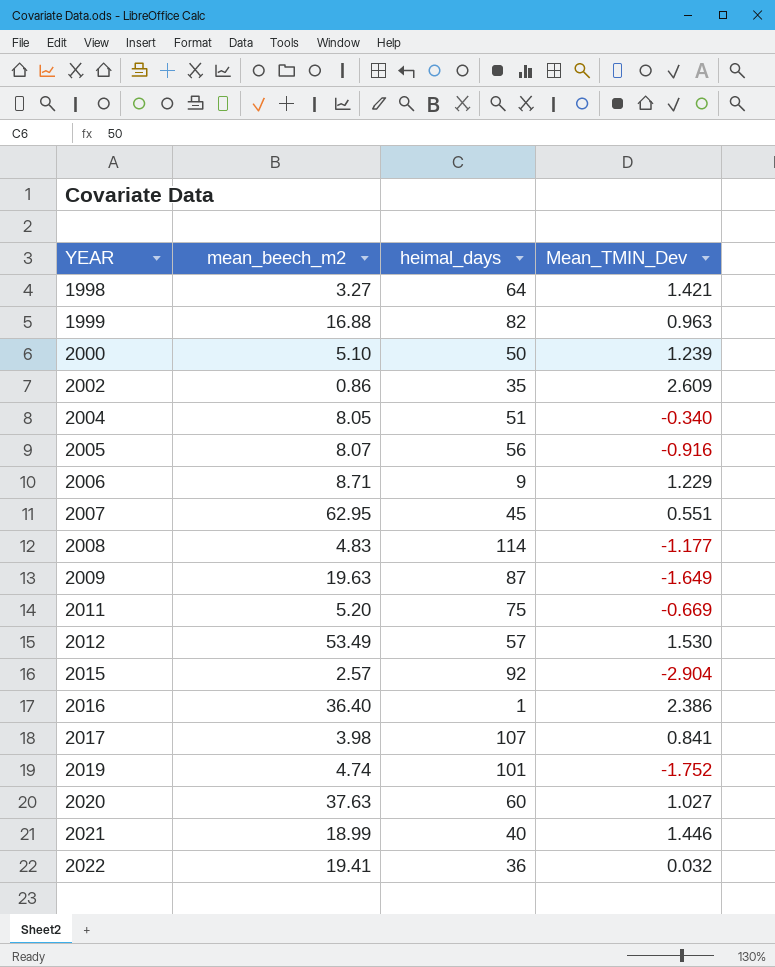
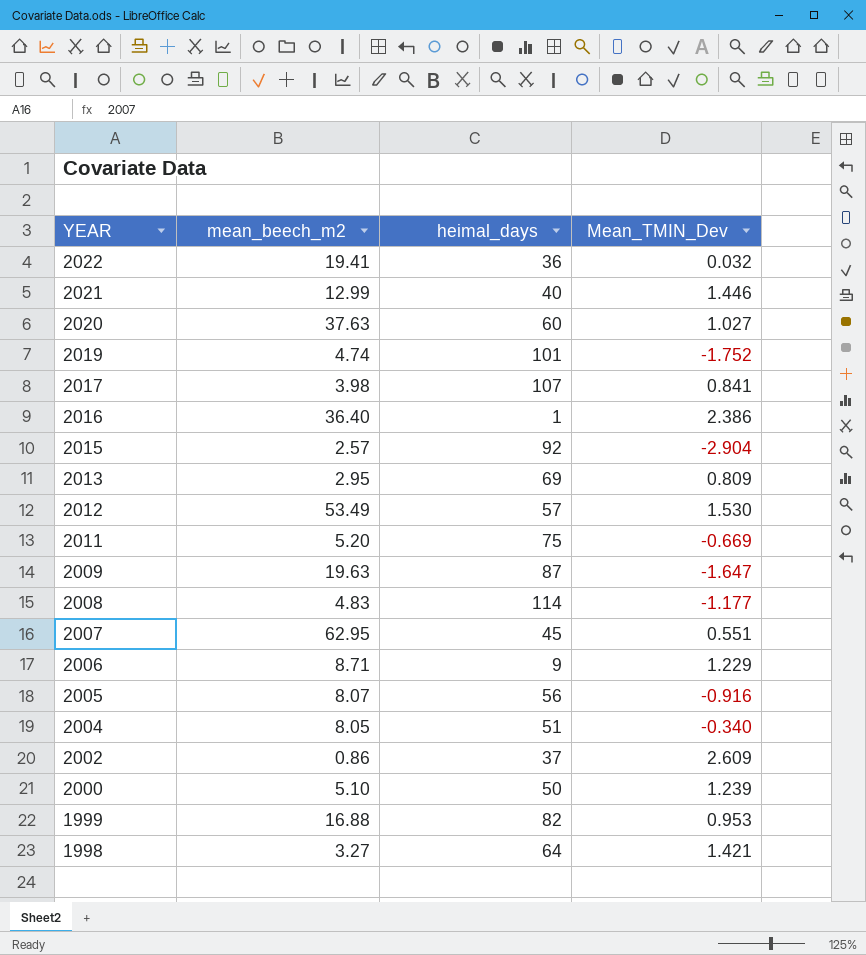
row order: YEAR ascending -> YEAR descending
2021 | mean_beech_m2: 18.99 -> 12.99
row 2013: none -> 2.95 | 69 | 0.809
2009 | Mean_TMIN_Dev: -1.649 -> -1.647
2002 | heimal_days: 35 -> 37
1999 | Mean_TMIN_Dev: 0.963 -> 0.953

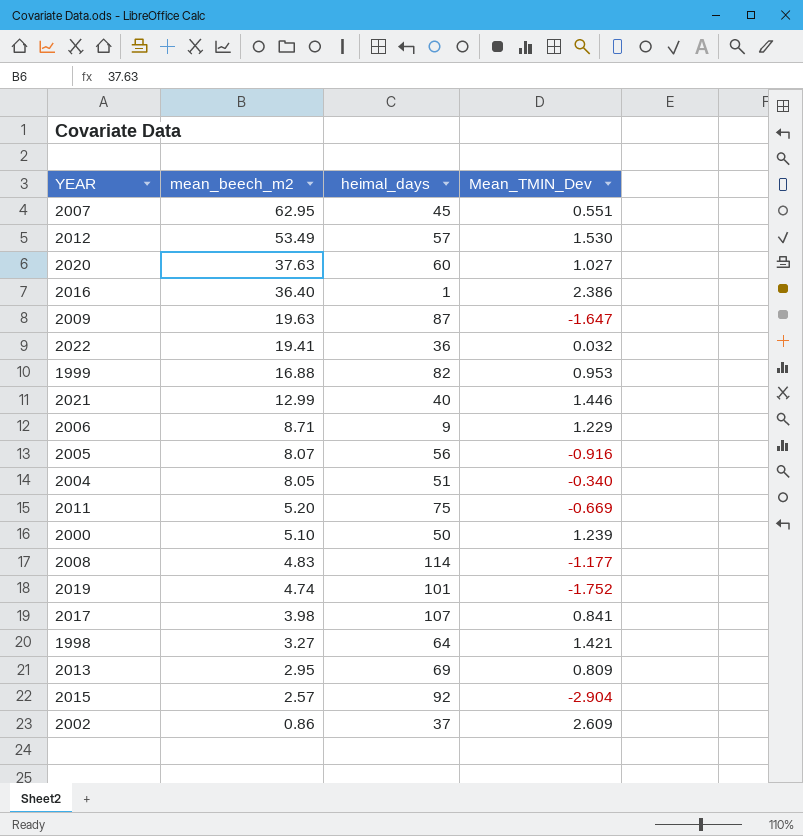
row order: YEAR descending -> mean_beech_m2 descending

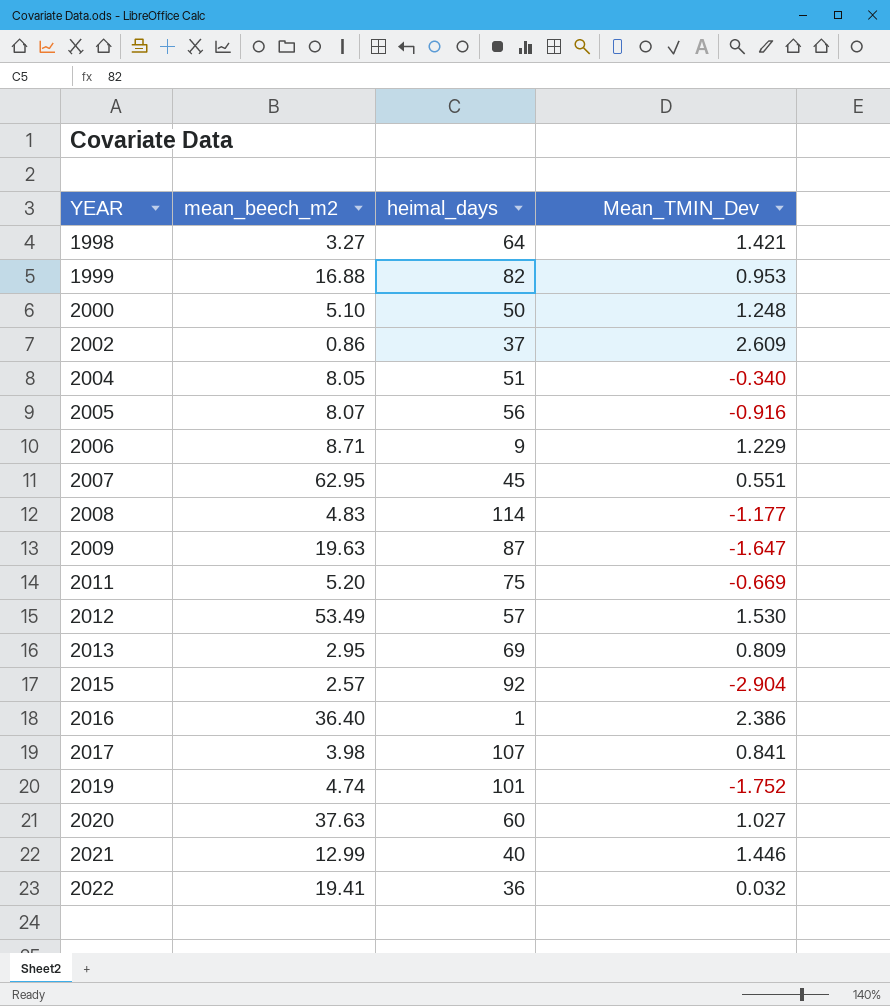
row order: mean_beech_m2 descending -> YEAR ascending
2000 | Mean_TMIN_Dev: 1.239 -> 1.248

